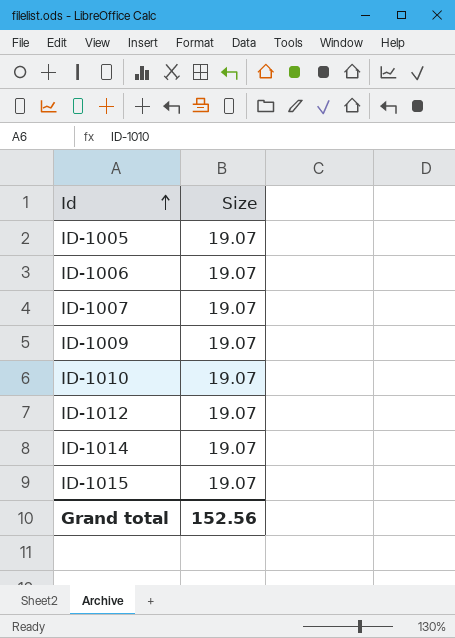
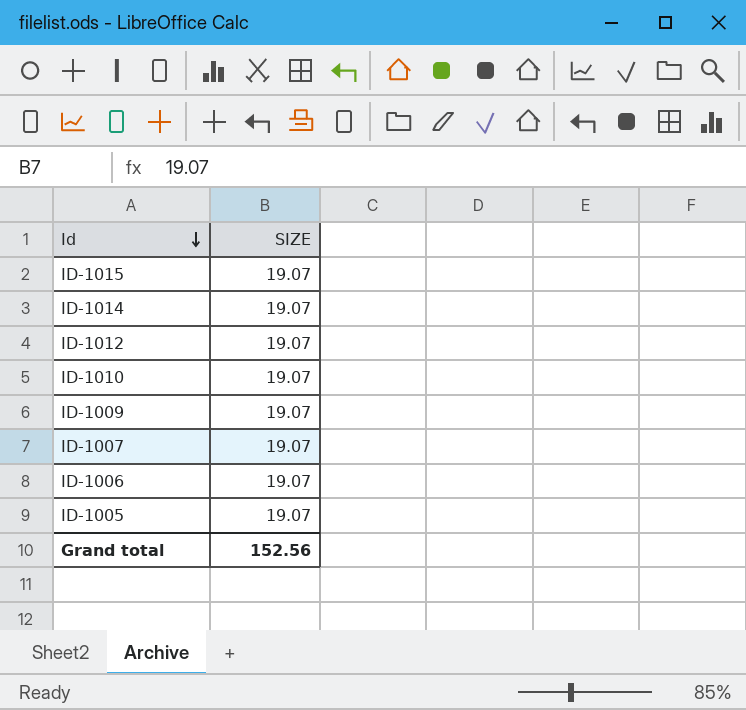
row order: Id ascending -> Id descending
column name: Size -> SIZE

